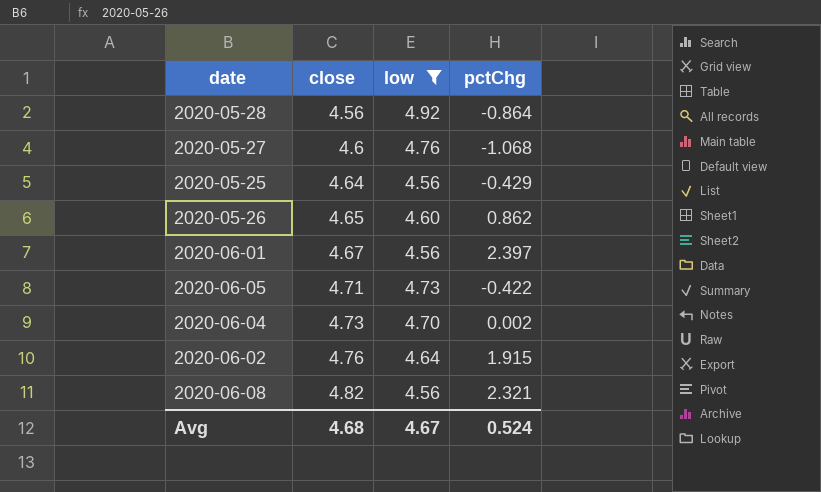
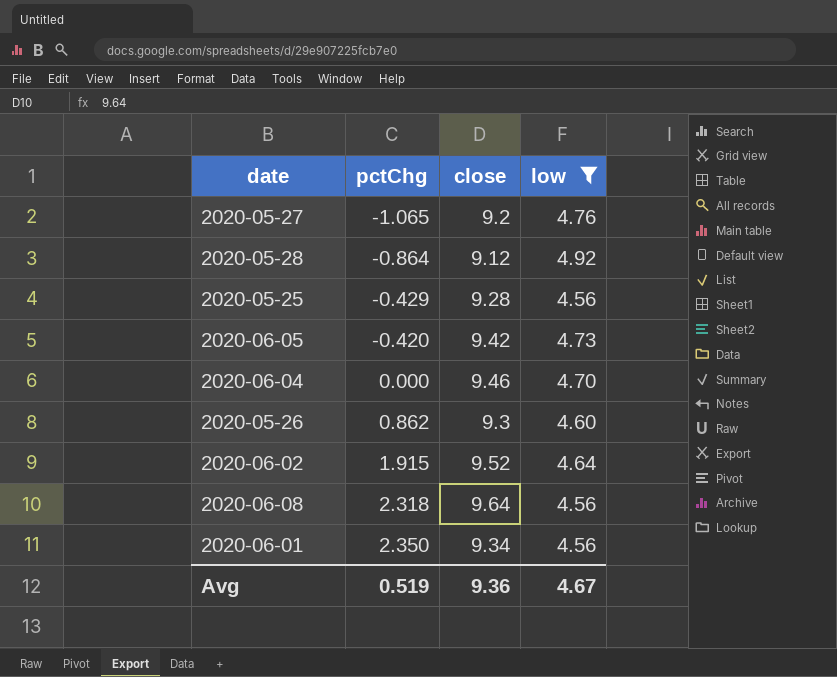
row order: close ascending -> pctChg ascending
column pctChg | position: 4 -> 2
2020-05-27 | pctChg: -1.068 -> -1.065
2020-05-27 | close: 4.6 -> 9.2
2020-05-28 | close: 4.56 -> 9.12
2020-05-25 | close: 4.64 -> 9.28
2020-06-05 | pctChg: -0.422 -> -0.420
2020-06-05 | close: 4.71 -> 9.42
2020-06-04 | pctChg: 0.002 -> 0.000
2020-06-04 | close: 4.73 -> 9.46
2020-05-26 | close: 4.65 -> 9.3
2020-06-02 | close: 4.76 -> 9.52
2020-06-08 | pctChg: 2.321 -> 2.318
2020-06-08 | close: 4.82 -> 9.64
2020-06-01 | pctChg: 2.397 -> 2.350
2020-06-01 | close: 4.67 -> 9.34
Avg | pctChg: 0.524 -> 0.519
Avg | close: 4.68 -> 9.36

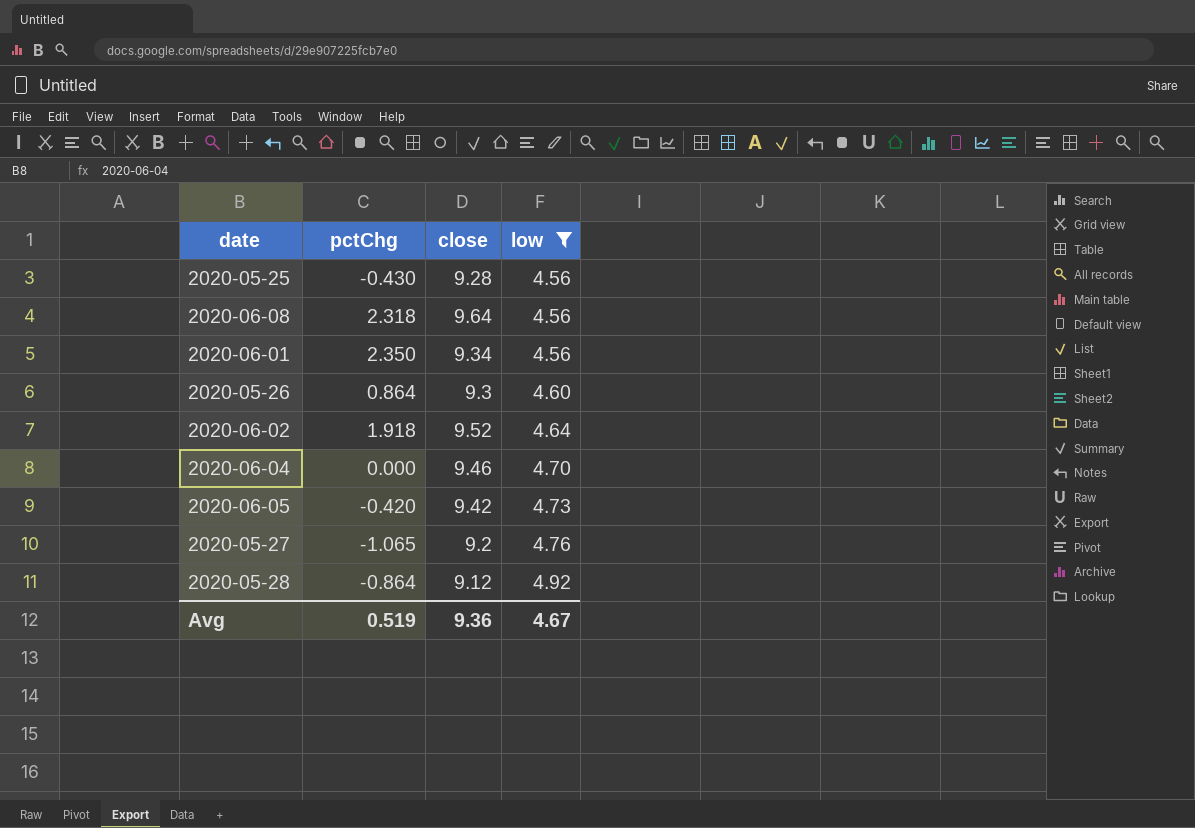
row order: pctChg ascending -> low ascending
2020-05-25 | pctChg: -0.429 -> -0.430
2020-05-26 | pctChg: 0.862 -> 0.864
2020-06-02 | pctChg: 1.915 -> 1.918

